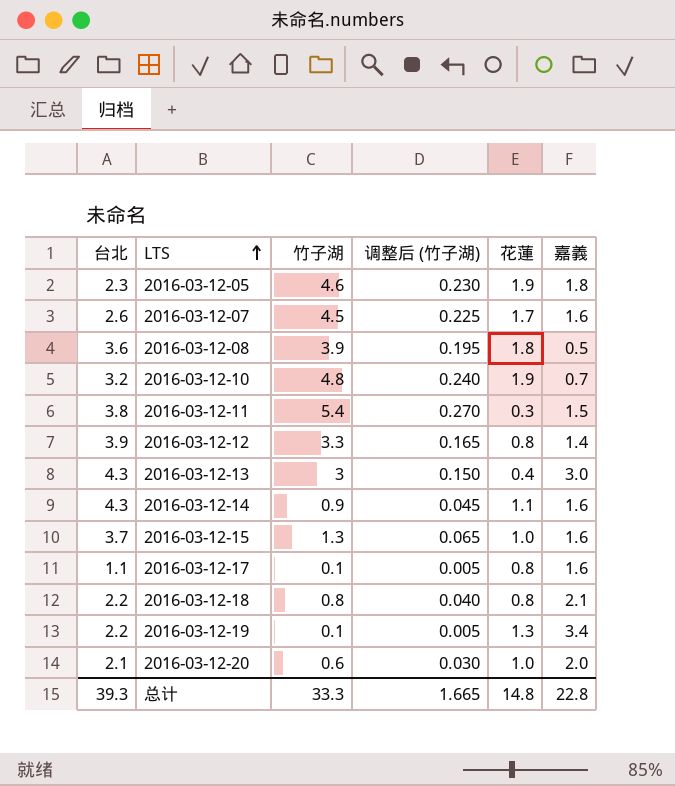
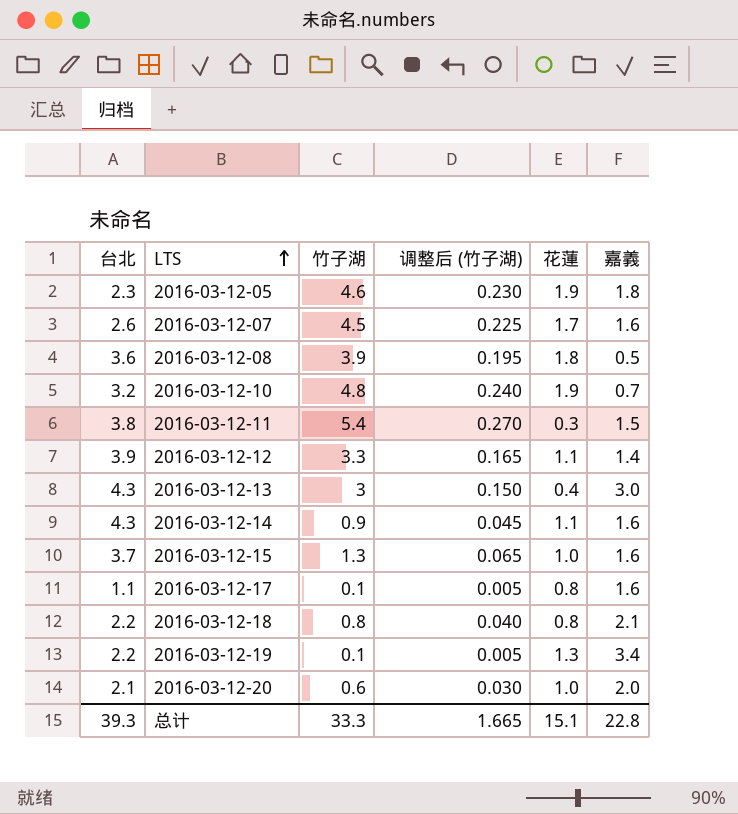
2016-03-12-12 | 花蓮: 0.8 -> 1.1
总计 | 花蓮: 14.8 -> 15.1

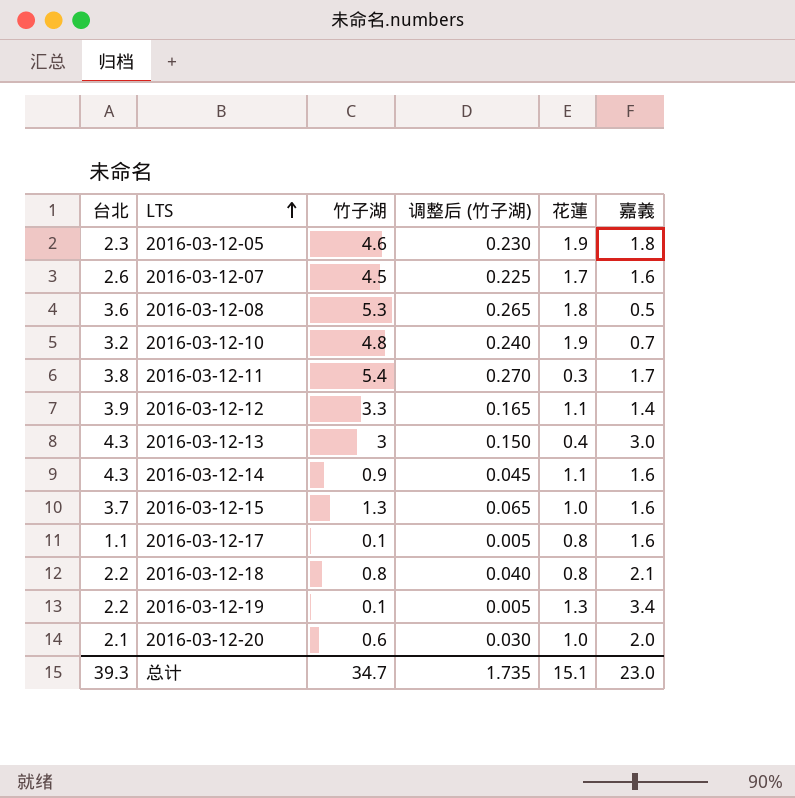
2016-03-12-08 | 竹子湖: 3.9 -> 5.3
2016-03-12-08 | 调整后 (竹子湖): 0.195 -> 0.265
2016-03-12-11 | 嘉義: 1.5 -> 1.7
总计 | 竹子湖: 33.3 -> 34.7
总计 | 调整后 (竹子湖): 1.665 -> 1.735
总计 | 嘉義: 22.8 -> 23.0

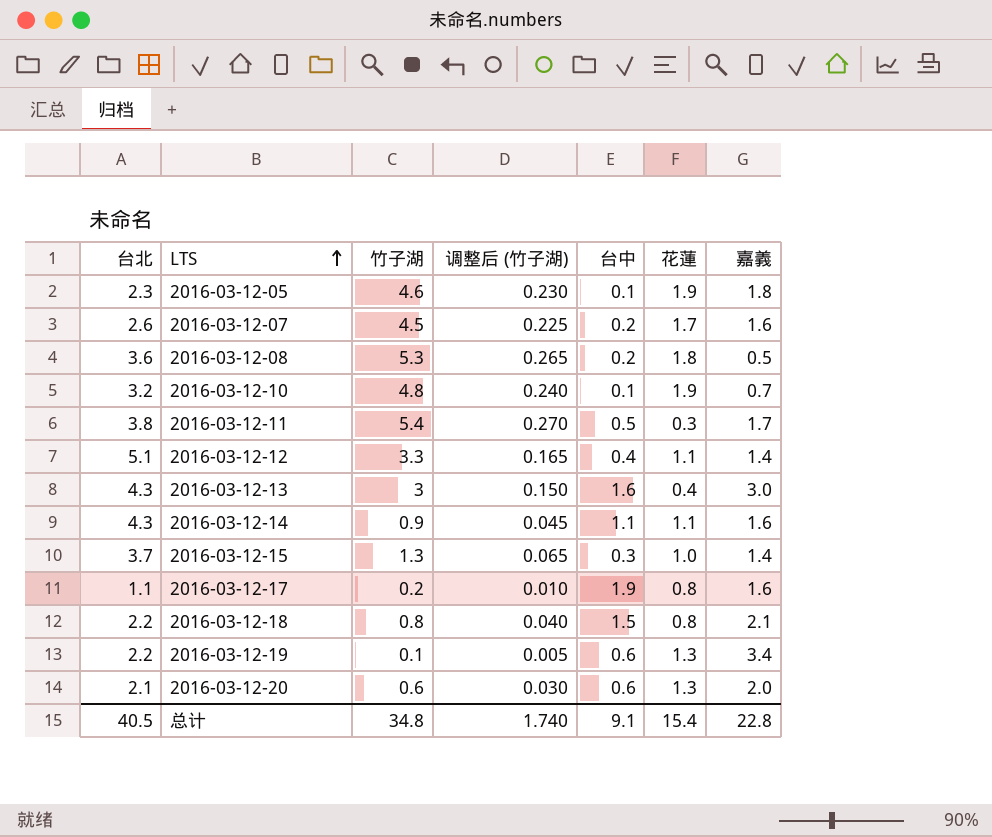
column 台中 | position: none -> 5
2016-03-12-12 | 台北: 3.9 -> 5.1
2016-03-12-15 | 嘉義: 1.6 -> 1.4
2016-03-12-17 | 竹子湖: 0.1 -> 0.2
2016-03-12-17 | 调整后 (竹子湖): 0.005 -> 0.010
2016-03-12-20 | 花蓮: 1.0 -> 1.3
总计 | 台北: 39.3 -> 40.5
总计 | 竹子湖: 34.7 -> 34.8
总计 | 调整后 (竹子湖): 1.735 -> 1.740
总计 | 花蓮: 15.1 -> 15.4
总计 | 嘉義: 23.0 -> 22.8

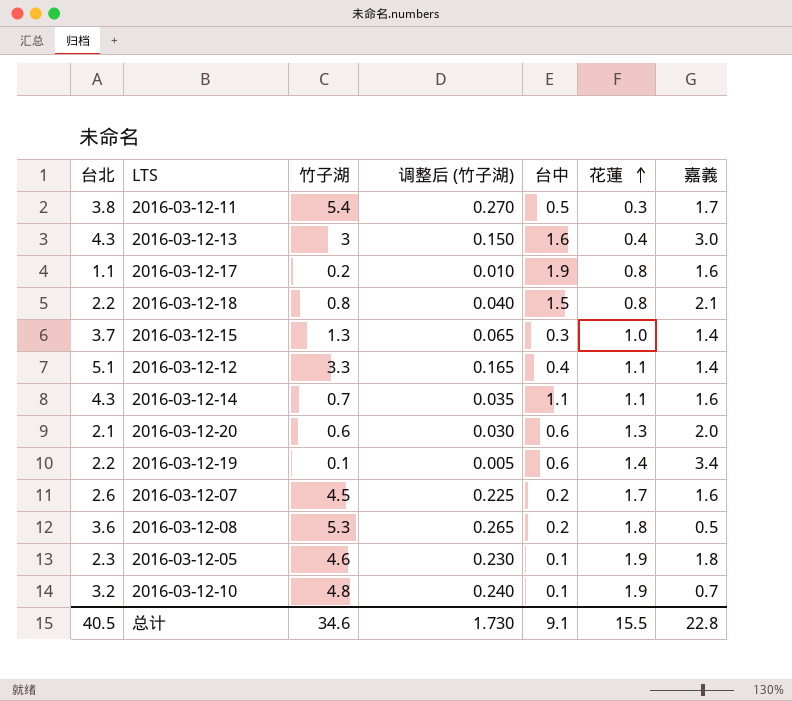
row order: LTS ascending -> 花蓮 ascending
2016-03-12-14 | 竹子湖: 0.9 -> 0.7
2016-03-12-14 | 调整后 (竹子湖): 0.045 -> 0.035
2016-03-12-19 | 花蓮: 1.3 -> 1.4
总计 | 竹子湖: 34.8 -> 34.6
总计 | 调整后 (竹子湖): 1.740 -> 1.730
总计 | 花蓮: 15.4 -> 15.5

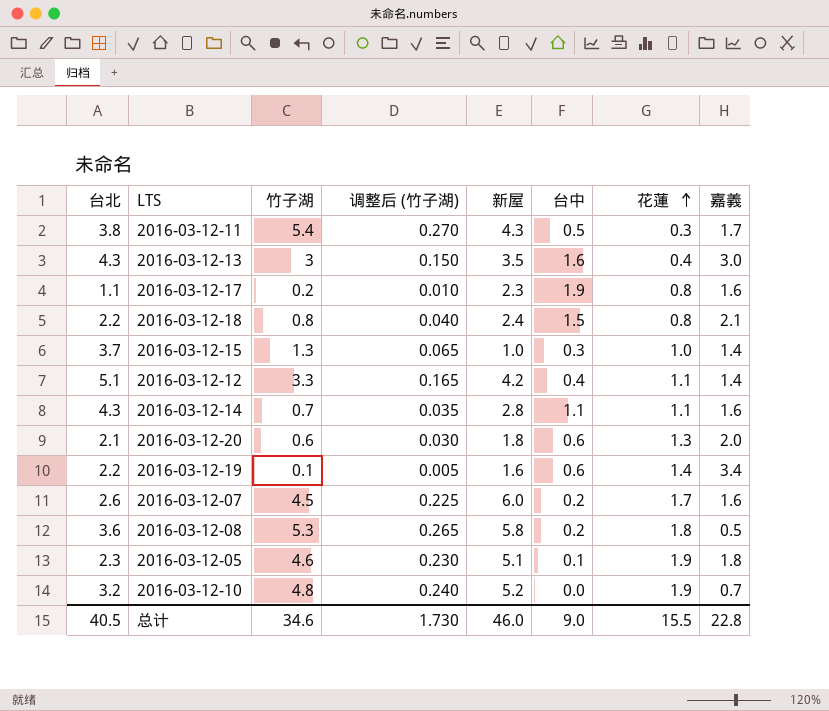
column 新屋 | position: none -> 5
2016-03-12-10 | 台中: 0.1 -> 0.0
总计 | 台中: 9.1 -> 9.0

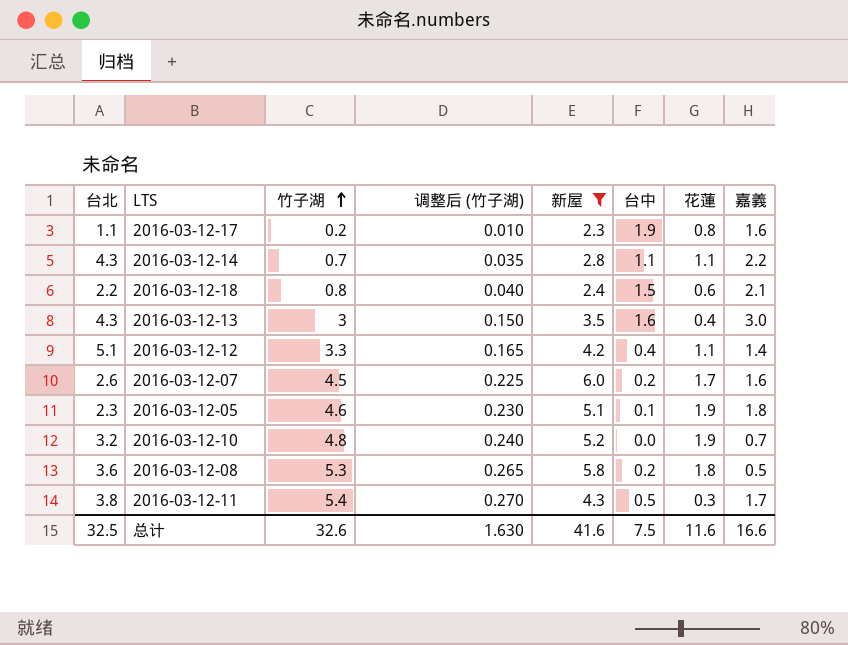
filter: none -> 新屋 >= 2.3
row order: 花蓮 ascending -> 竹子湖 ascending
2016-03-12-14 | 嘉義: 1.6 -> 2.2
2016-03-12-18 | 花蓮: 0.8 -> 0.6
总计 | 台北: 40.5 -> 32.5
总计 | 竹子湖: 34.6 -> 32.6
总计 | 调整后 (竹子湖): 1.730 -> 1.630
总计 | 新屋: 46.0 -> 41.6
总计 | 台中: 9.0 -> 7.5
总计 | 花蓮: 15.5 -> 11.6
总计 | 嘉義: 22.8 -> 16.6

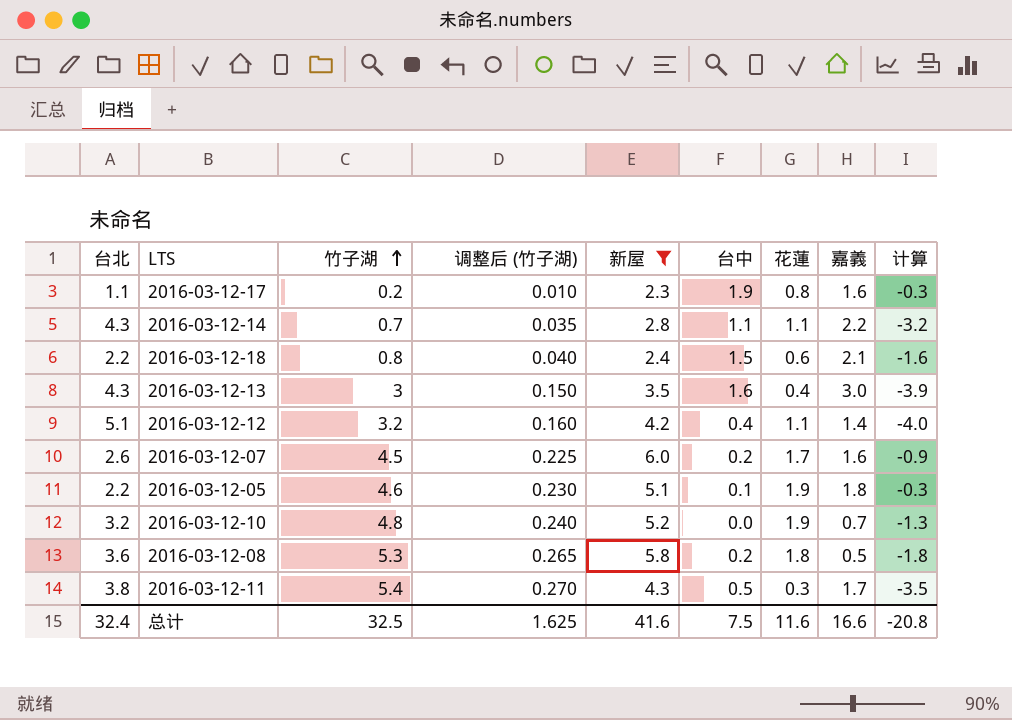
column 计算 | formula: none -> [花蓮] - [台北]
2016-03-12-12 | 竹子湖: 3.3 -> 3.2
2016-03-12-12 | 调整后 (竹子湖): 0.165 -> 0.160
2016-03-12-05 | 台北: 2.3 -> 2.2
总计 | 台北: 32.5 -> 32.4
总计 | 竹子湖: 32.6 -> 32.5
总计 | 调整后 (竹子湖): 1.630 -> 1.625

